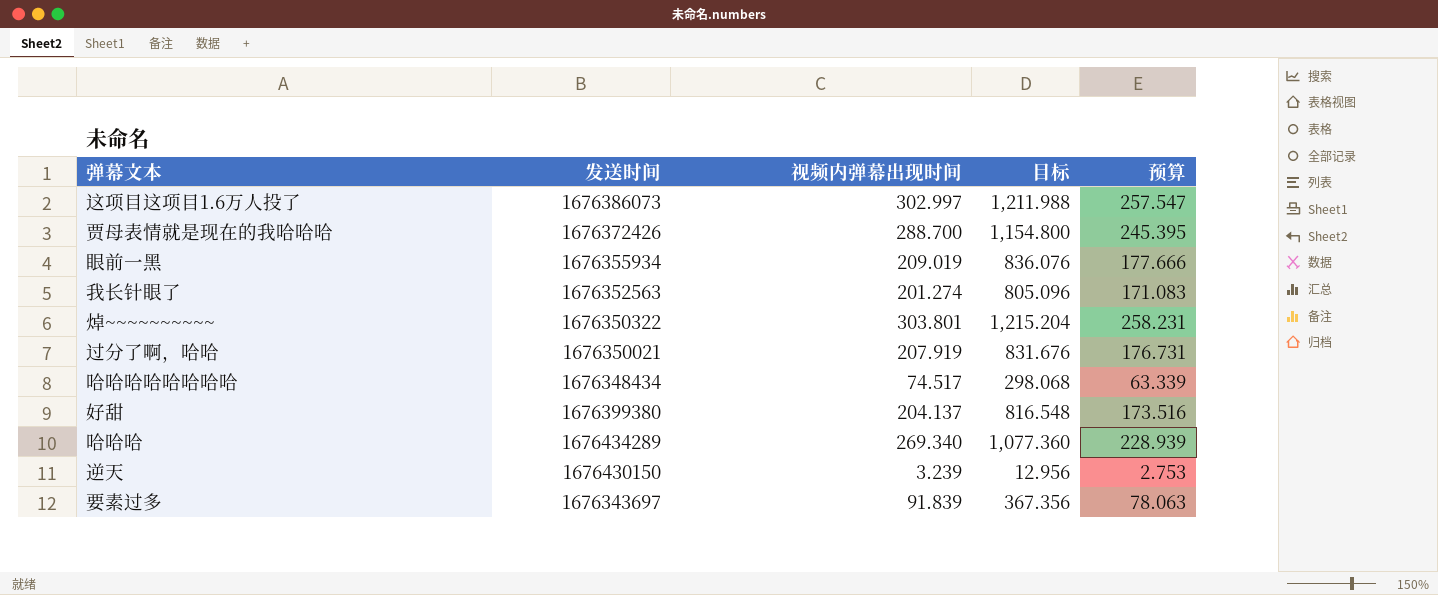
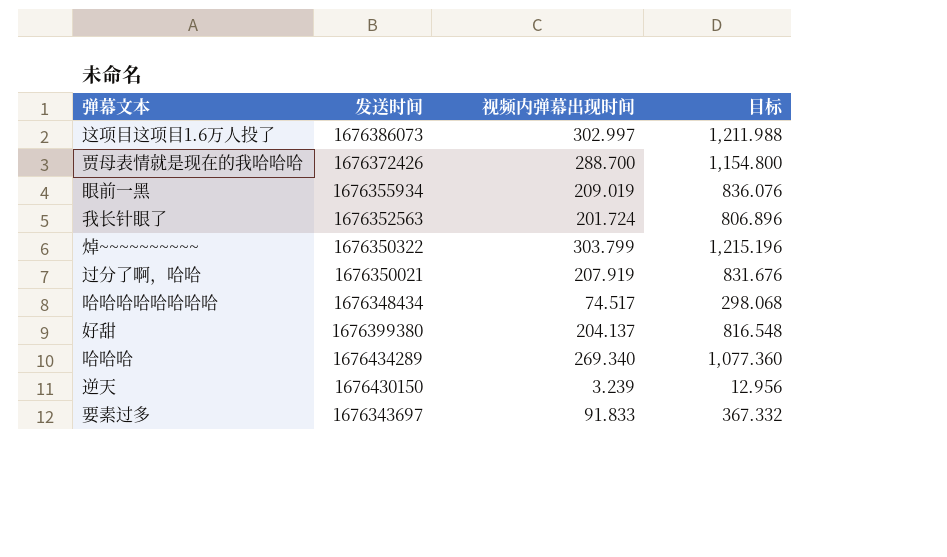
column 预算 | formula: [视频内弹幕出现时间] * 0.85 -> none
我长针眼了 | 视频内弹幕出现时间: 201.274 -> 201.724
我长针眼了 | 目标: 805.096 -> 806.896
焯~~~~~~~~~~ | 视频内弹幕出现时间: 303.801 -> 303.799
焯~~~~~~~~~~ | 目标: 1,215.204 -> 1,215.196
要素过多 | 视频内弹幕出现时间: 91.839 -> 91.833
要素过多 | 目标: 367.356 -> 367.332

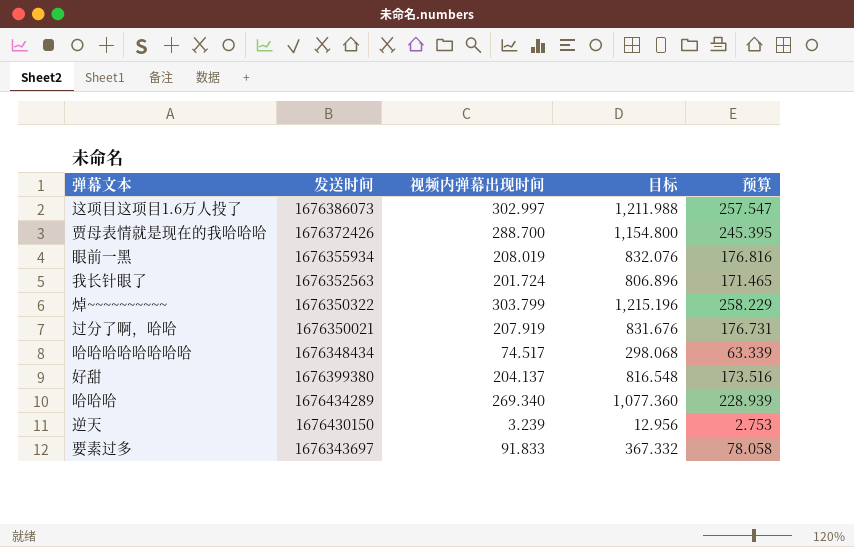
column 预算 | formula: none -> [视频内弹幕出现时间] * 0.85
眼前一黑 | 视频内弹幕出现时间: 209.019 -> 208.019
眼前一黑 | 目标: 836.076 -> 832.076

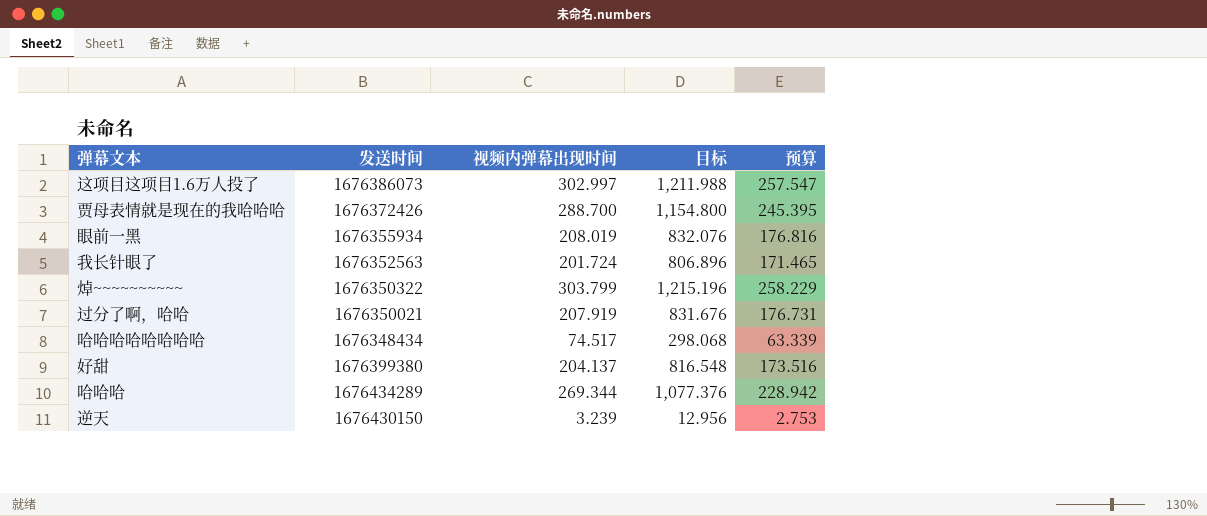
row 要素过多: 1676343697 | 91.833 | 367.332 | 78.058 -> none
哈哈哈 | 视频内弹幕出现时间: 269.340 -> 269.344
哈哈哈 | 目标: 1,077.360 -> 1,077.376
哈哈哈 | 预算: 228.939 -> 228.942

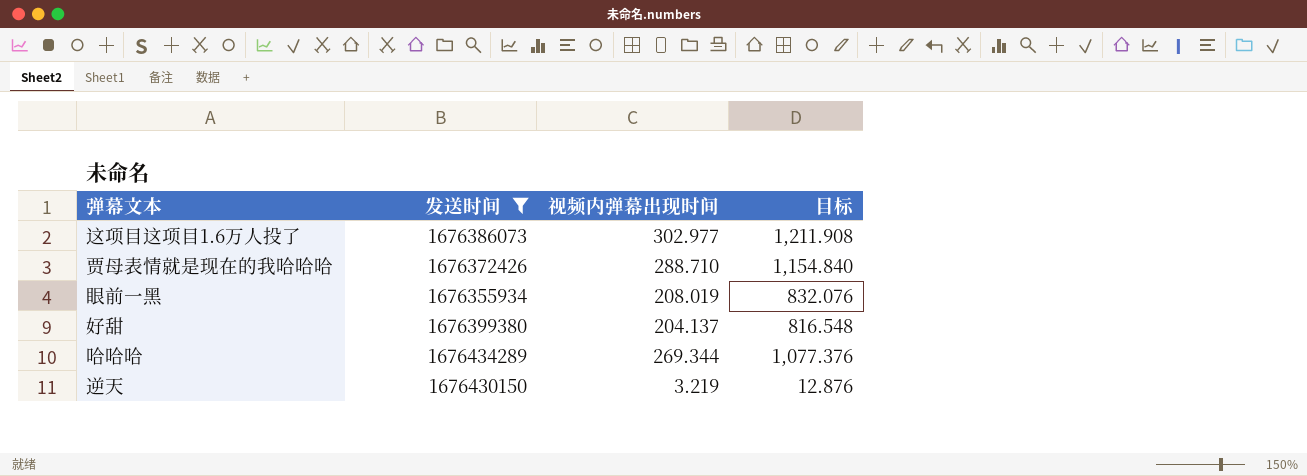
filter: none -> 发送时间 >= 1676355934
column 预算 | formula: [视频内弹幕出现时间] * 0.85 -> none
这项目这项目1.6万人投了 | 视频内弹幕出现时间: 302.997 -> 302.977
这项目这项目1.6万人投了 | 目标: 1,211.988 -> 1,211.908
贾母表情就是现在的我哈哈哈 | 视频内弹幕出现时间: 288.700 -> 288.710
贾母表情就是现在的我哈哈哈 | 目标: 1,154.800 -> 1,154.840
逆天 | 视频内弹幕出现时间: 3.239 -> 3.219
逆天 | 目标: 12.956 -> 12.876

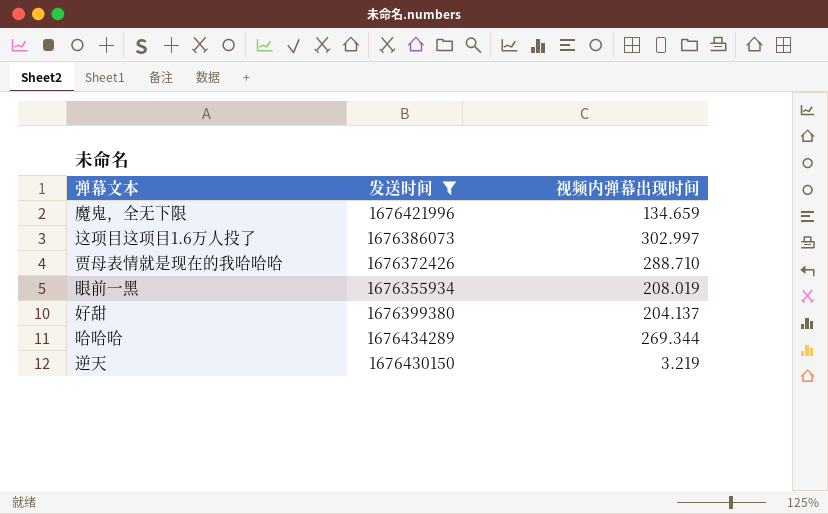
column 目标 | formula: [视频内弹幕出现时间] * 4 -> none
row 魔鬼，全无下限: none -> 1676421996 | 134.659
这项目这项目1.6万人投了 | 视频内弹幕出现时间: 302.977 -> 302.997

